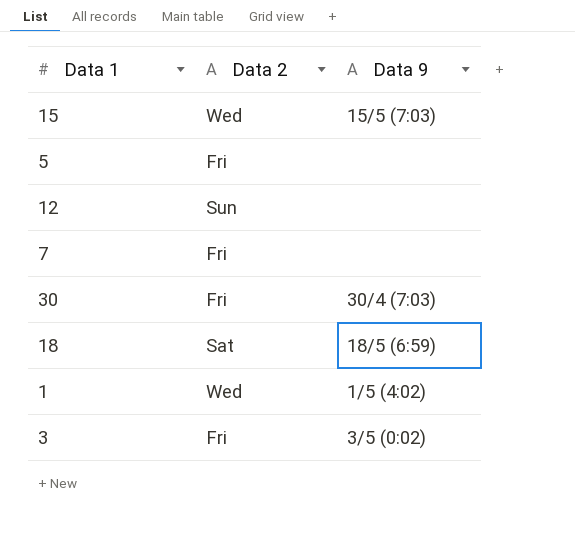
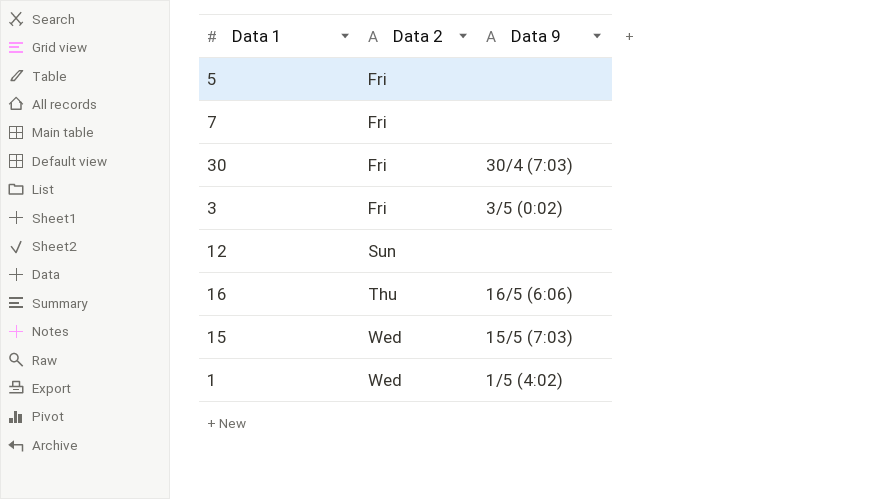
row order: none -> Data 2 ascending
row 18: Sat | 18/5 (6:59) -> none
row 16: none -> Thu | 16/5 (6:06)

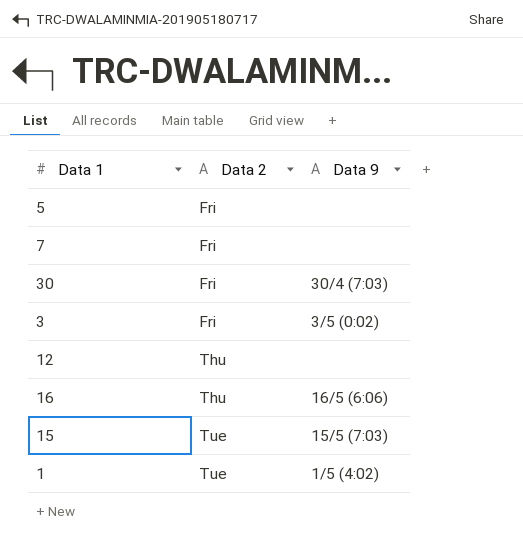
12 | Data 2: Sun -> Thu
15 | Data 2: Wed -> Tue
1 | Data 2: Wed -> Tue

